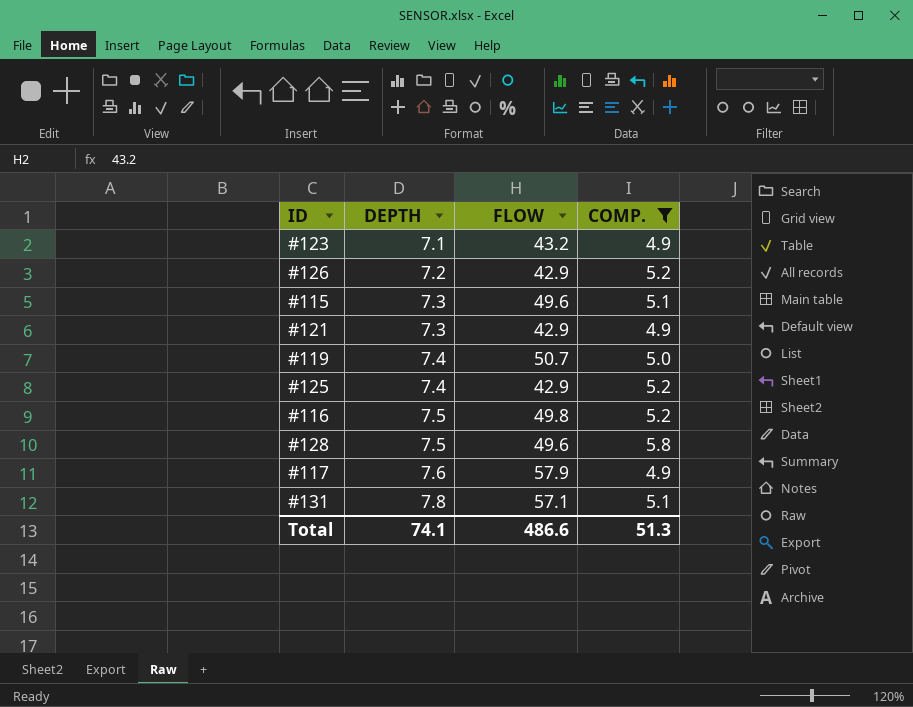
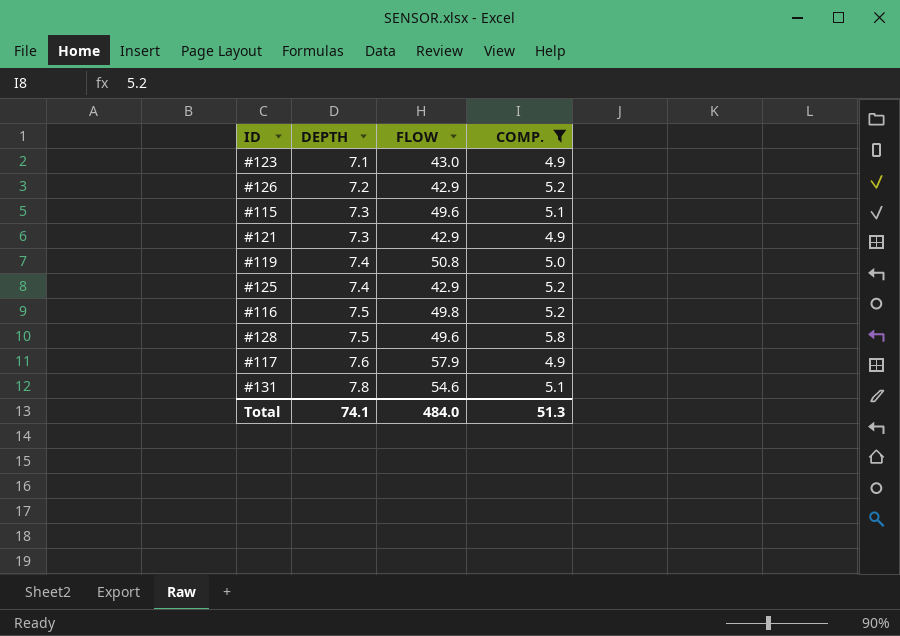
#123 | FLOW: 43.2 -> 43.0
#119 | FLOW: 50.7 -> 50.8
#131 | FLOW: 57.1 -> 54.6
Total | FLOW: 486.6 -> 484.0

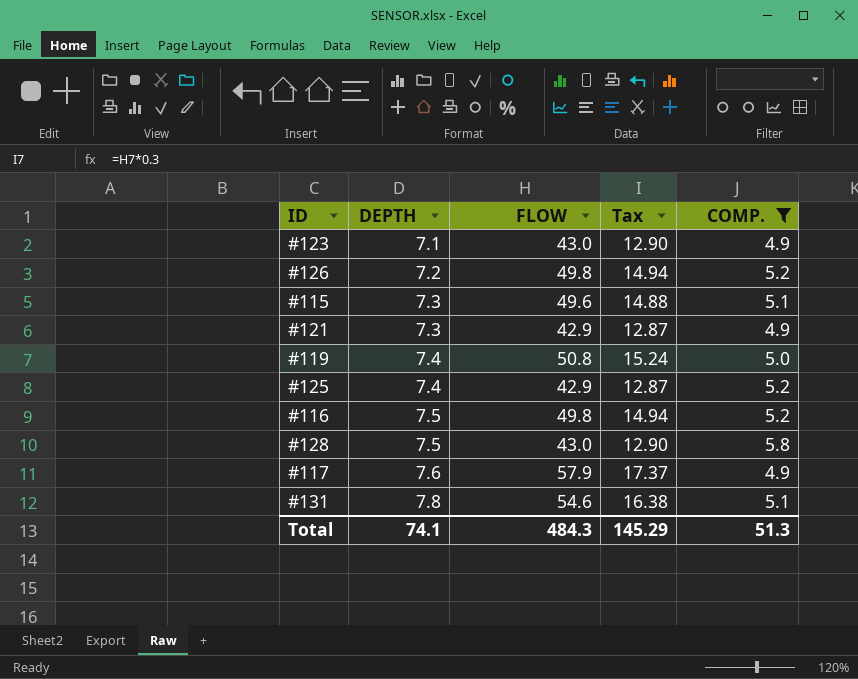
column Tax | formula: none -> [FLOW] * 0.3
#126 | FLOW: 42.9 -> 49.8
#128 | FLOW: 49.6 -> 43.0
Total | FLOW: 484.0 -> 484.3

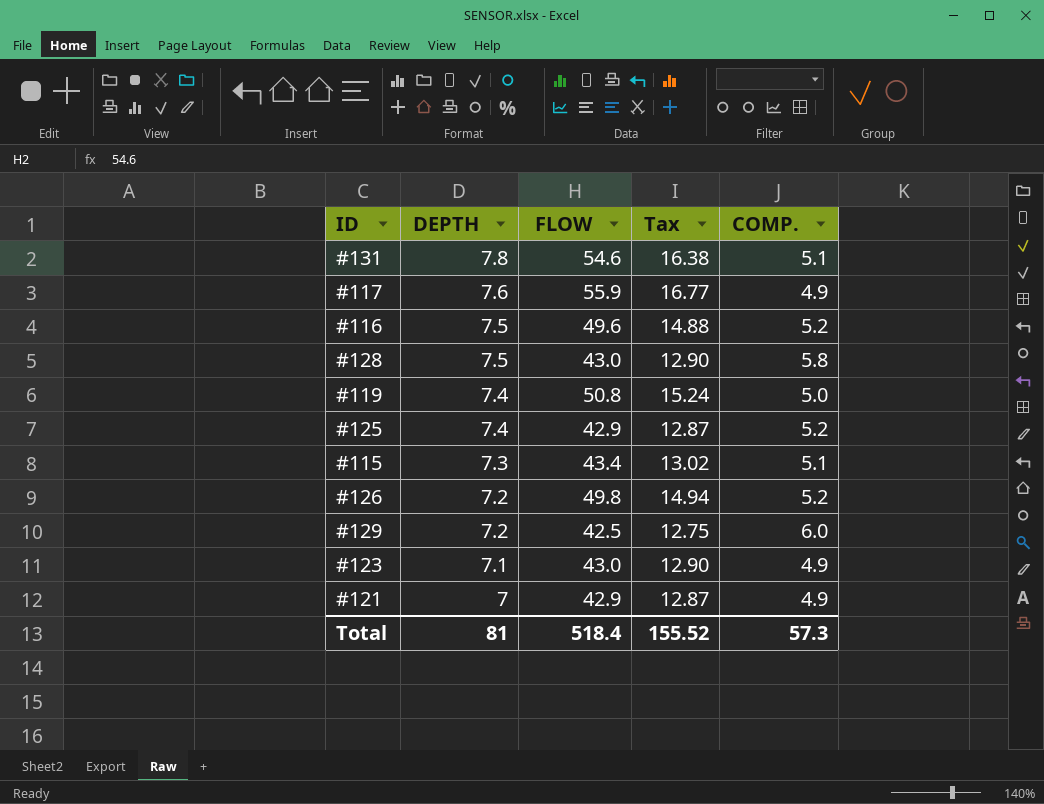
filter: COMP. != 6.0 -> none
row order: DEPTH ascending -> DEPTH descending
#117 | FLOW: 57.9 -> 55.9
#117 | Tax: 17.37 -> 16.77
#116 | FLOW: 49.8 -> 49.6
#116 | Tax: 14.94 -> 14.88
#115 | FLOW: 49.6 -> 43.4
#115 | Tax: 14.88 -> 13.02
#121 | DEPTH: 7.3 -> 7
Total | DEPTH: 74.1 -> 81
Total | FLOW: 484.3 -> 518.4
Total | Tax: 145.29 -> 155.52
Total | COMP.: 51.3 -> 57.3

